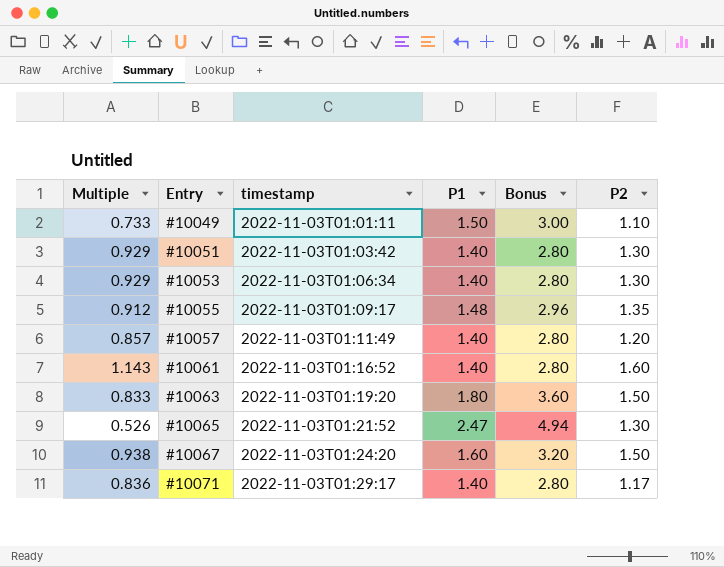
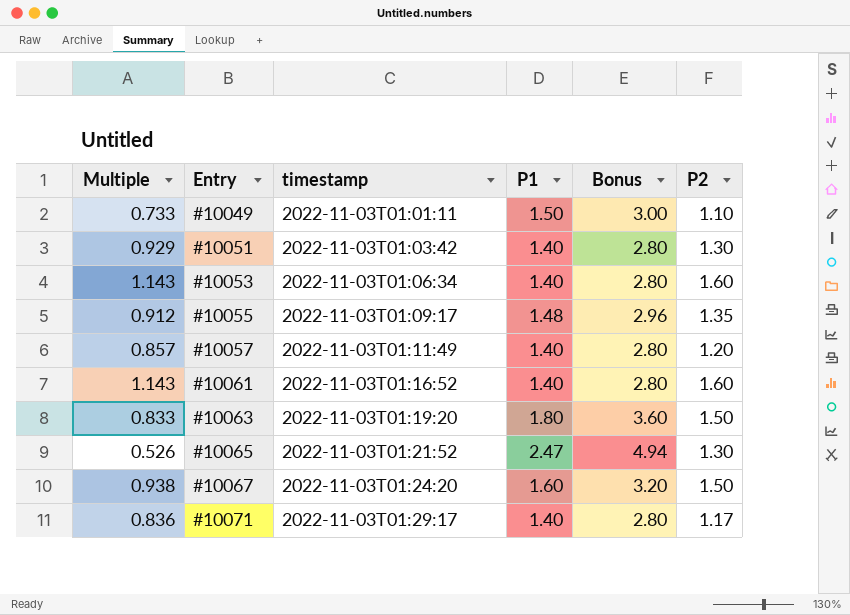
#10053 | Multiple: 0.929 -> 1.143
#10053 | P2: 1.30 -> 1.60

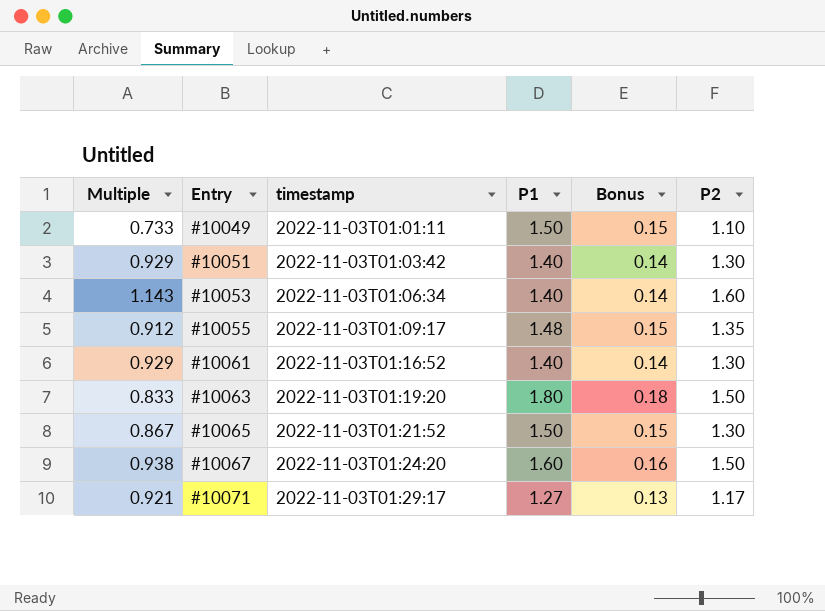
column Bonus | formula: [P1] * 2 -> [P1] * 0.1
row #10057: 0.857 | 2022-11-03T01:11:49 | 1.40 | 2.80 | 1.20 -> none
#10061 | Multiple: 1.143 -> 0.929
#10061 | P2: 1.60 -> 1.30
#10065 | Multiple: 0.526 -> 0.867
#10065 | P1: 2.47 -> 1.50
#10071 | Multiple: 0.836 -> 0.921
#10071 | P1: 1.40 -> 1.27

